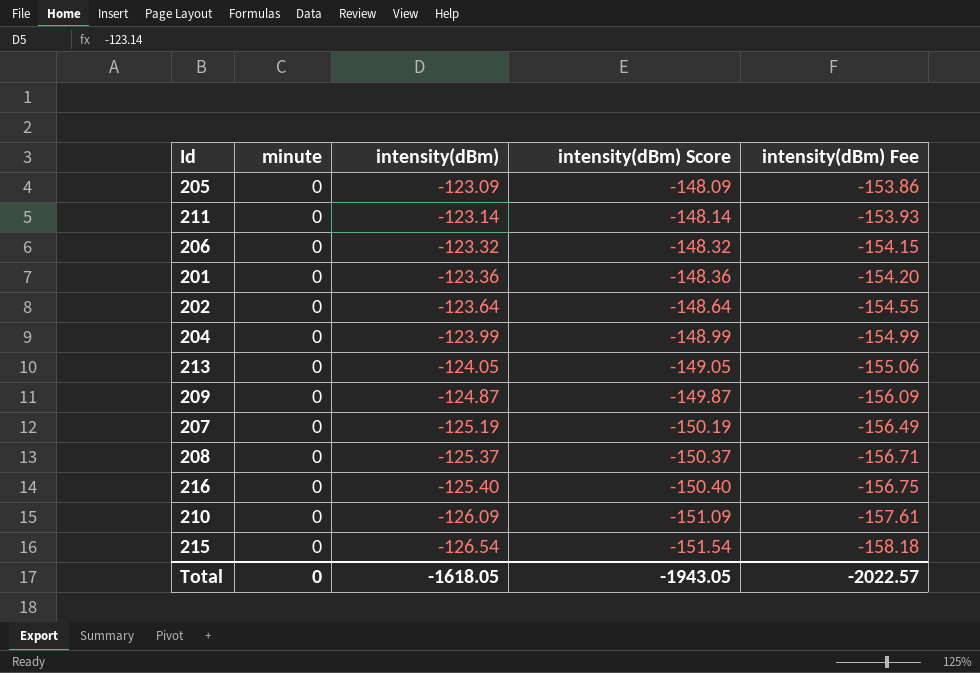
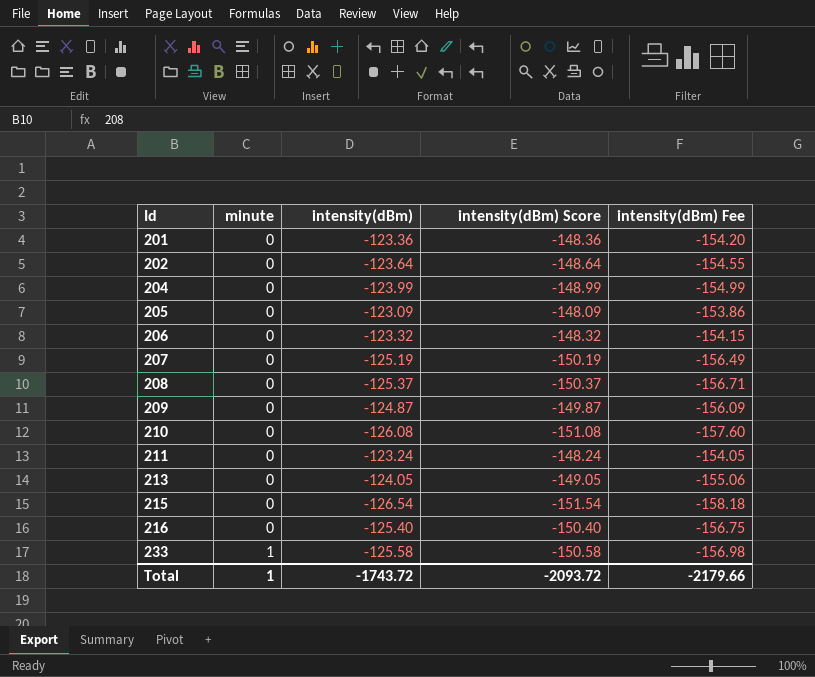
row order: intensity(dBm) descending -> Id ascending
210 | intensity(dBm): -126.09 -> -126.08
210 | intensity(dBm) Score: -151.09 -> -151.08
210 | intensity(dBm) Fee: -157.61 -> -157.60
211 | intensity(dBm): -123.14 -> -123.24
211 | intensity(dBm) Score: -148.14 -> -148.24
211 | intensity(dBm) Fee: -153.93 -> -154.05
row 233: none -> 1 | -125.58 | -150.58 | -156.98
Total | minute: 0 -> 1
Total | intensity(dBm): -1618.05 -> -1743.72
Total | intensity(dBm) Score: -1943.05 -> -2093.72
Total | intensity(dBm) Fee: -2022.57 -> -2179.66

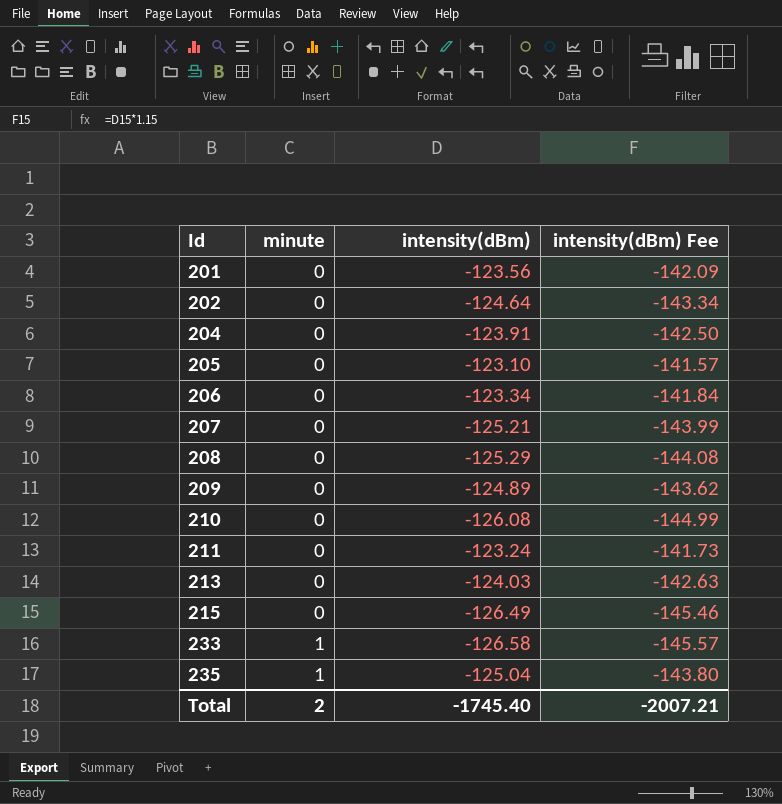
column intensity(dBm) Score | formula: [intensity(dBm)] - 25 -> none
column intensity(dBm) Fee | formula: [intensity(dBm)] * 1.25 -> [intensity(dBm)] * 1.15
row 216: 0 | -125.40 | -150.40 | -156.75 -> none
201 | intensity(dBm): -123.36 -> -123.56
202 | intensity(dBm): -123.64 -> -124.64
204 | intensity(dBm): -123.99 -> -123.91
205 | intensity(dBm): -123.09 -> -123.10
206 | intensity(dBm): -123.32 -> -123.34
207 | intensity(dBm): -125.19 -> -125.21
208 | intensity(dBm): -125.37 -> -125.29
209 | intensity(dBm): -124.87 -> -124.89
213 | intensity(dBm): -124.05 -> -124.03
215 | intensity(dBm): -126.54 -> -126.49
233 | intensity(dBm): -125.58 -> -126.58
row 235: none -> 1 | -125.04 | -143.80
Total | minute: 1 -> 2
Total | intensity(dBm): -1743.72 -> -1745.40
Total | intensity(dBm) Fee: -2179.66 -> -2007.21

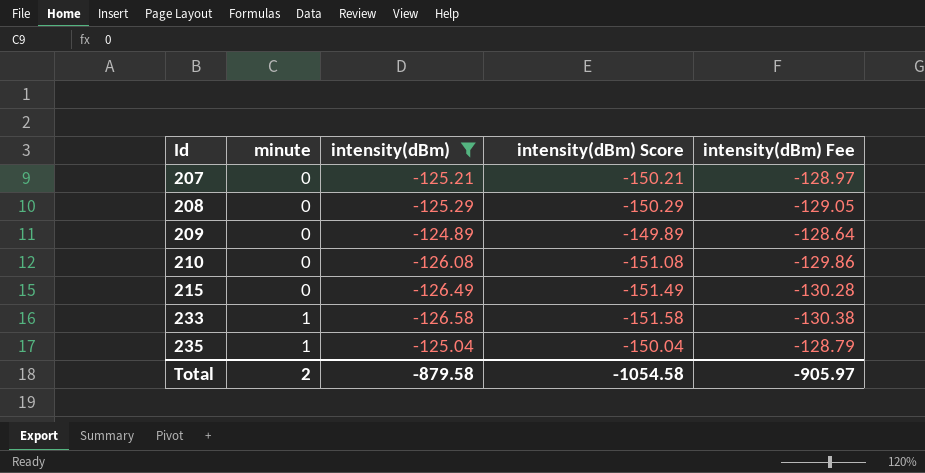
filter: none -> intensity(dBm) <= -124.89
column intensity(dBm) Score | formula: none -> [intensity(dBm)] - 25
column intensity(dBm) Fee | formula: [intensity(dBm)] * 1.15 -> [intensity(dBm)] * 1.03
Total | intensity(dBm): -1745.40 -> -879.58
Total | intensity(dBm) Fee: -2007.21 -> -905.97

